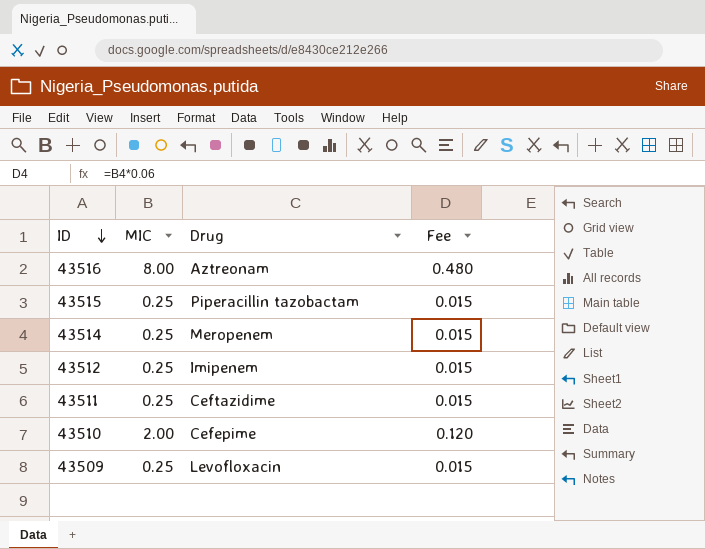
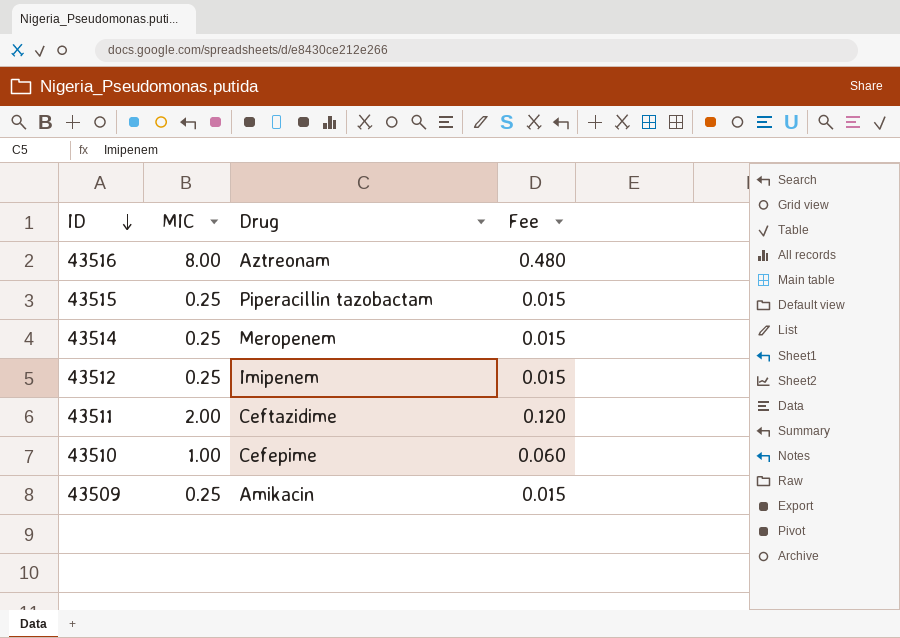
43511 | MIC: 0.25 -> 2.00
43511 | Fee: 0.015 -> 0.120
43510 | MIC: 2.00 -> 1.00
43510 | Fee: 0.120 -> 0.060
43509 | Drug: Levofloxacin -> Amikacin

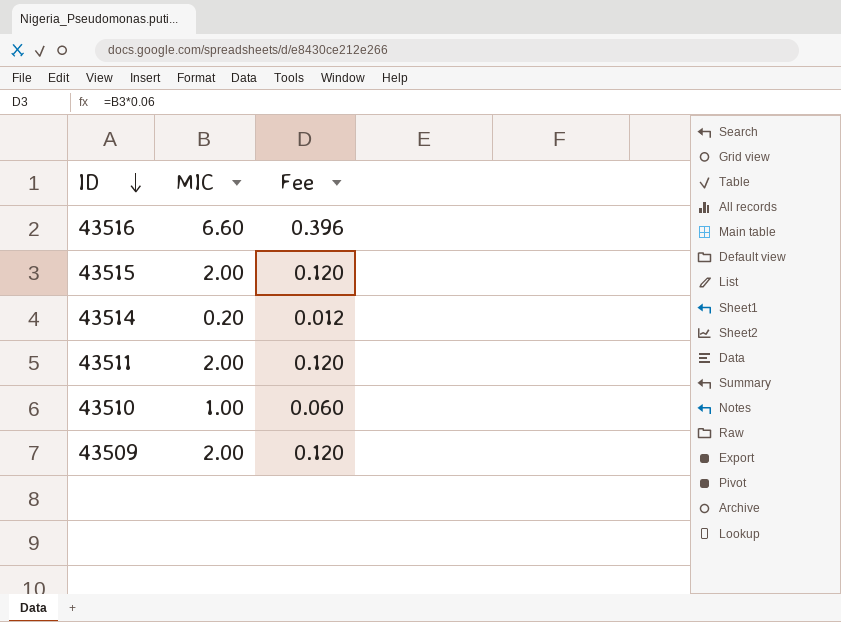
column Drug | position: 3 -> none
row 43512: 0.25 | Imipenem | 0.015 -> none
43516 | MIC: 8.00 -> 6.60
43516 | Fee: 0.480 -> 0.396
43515 | MIC: 0.25 -> 2.00
43515 | Fee: 0.015 -> 0.120
43514 | MIC: 0.25 -> 0.20
43514 | Fee: 0.015 -> 0.012
43509 | MIC: 0.25 -> 2.00
43509 | Fee: 0.015 -> 0.120

